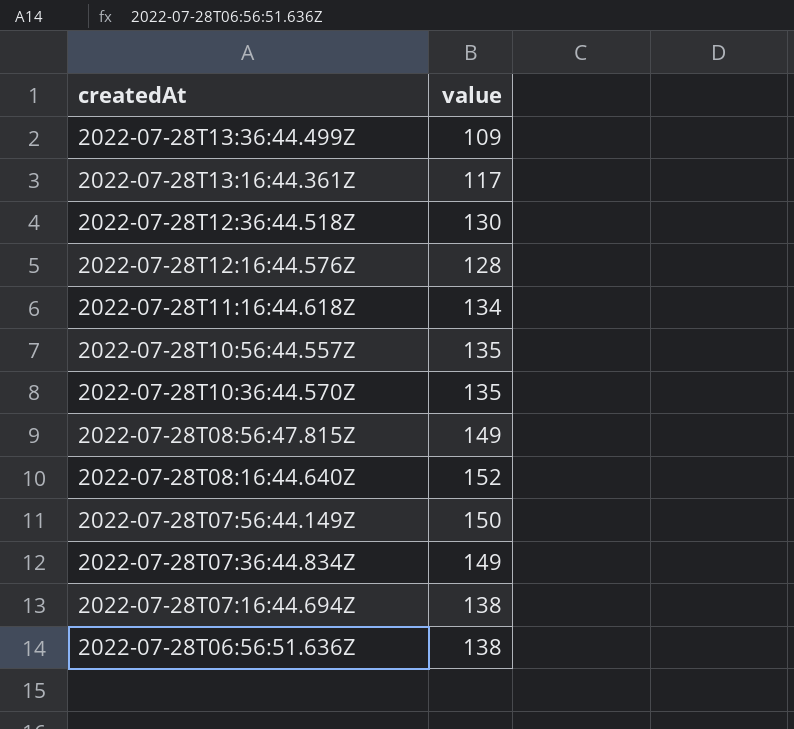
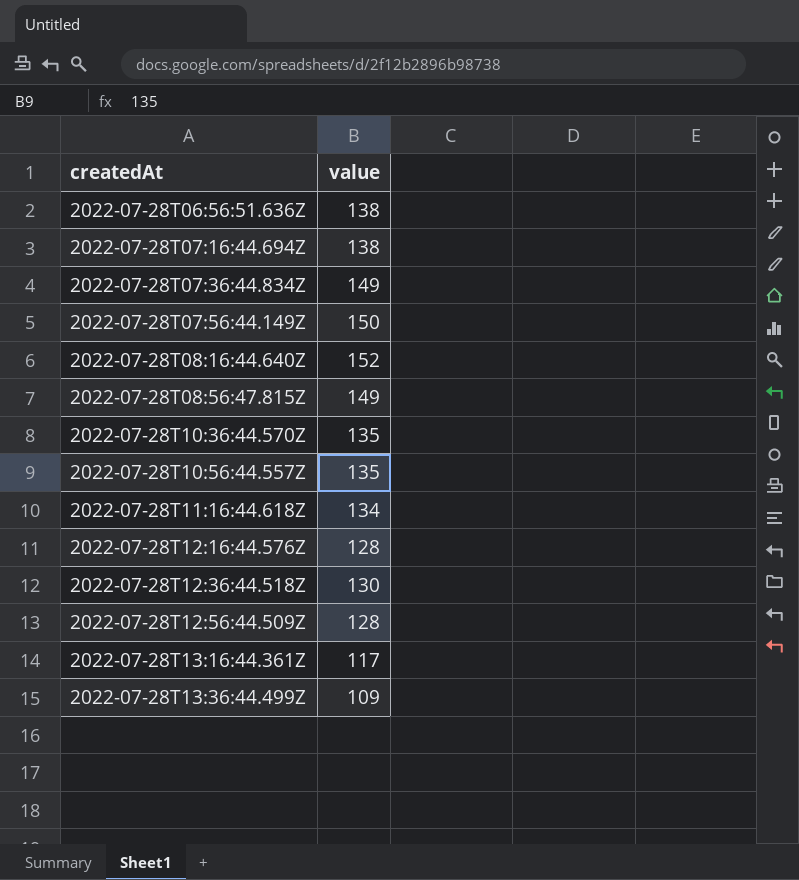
row order: createdAt descending -> createdAt ascending
row 2022-07-28T12:56:44.509Z: none -> 128

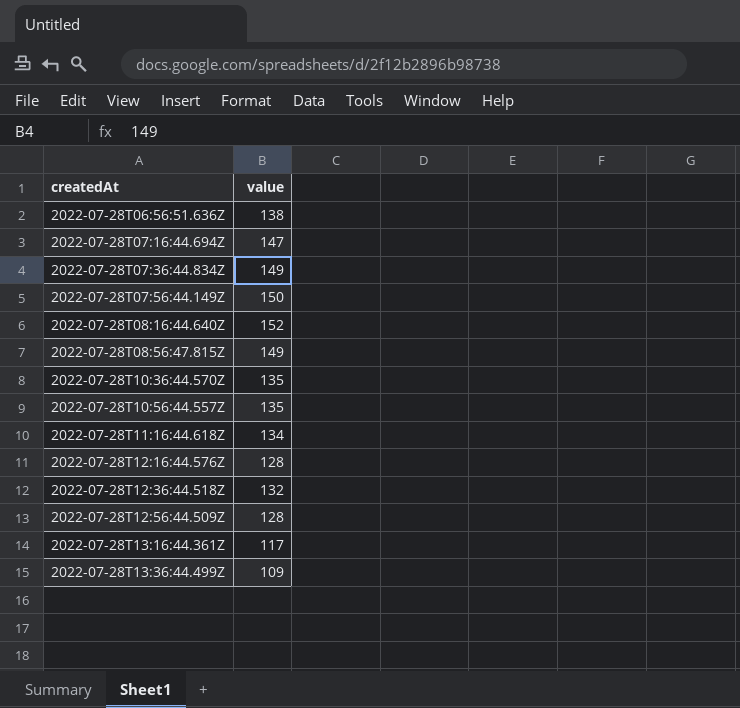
2022-07-28T07:16:44.694Z | value: 138 -> 147
2022-07-28T12:36:44.518Z | value: 130 -> 132

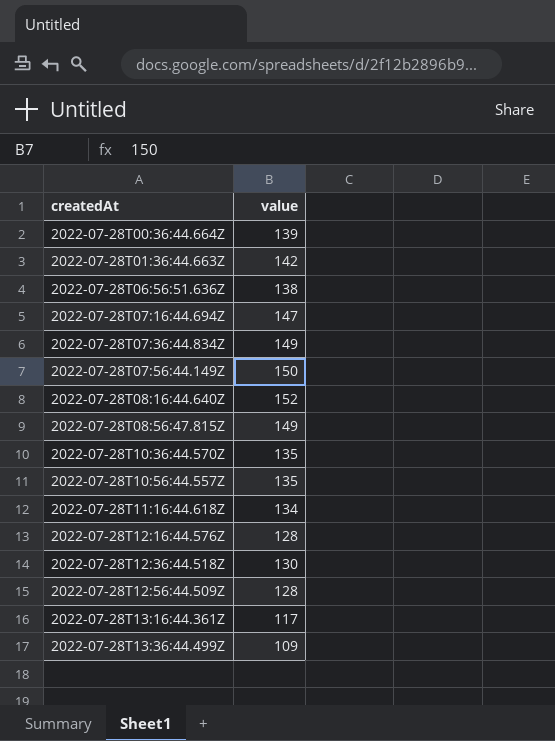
row 2022-07-28T00:36:44.664Z: none -> 139
row 2022-07-28T01:36:44.663Z: none -> 142
2022-07-28T12:36:44.518Z | value: 132 -> 130

